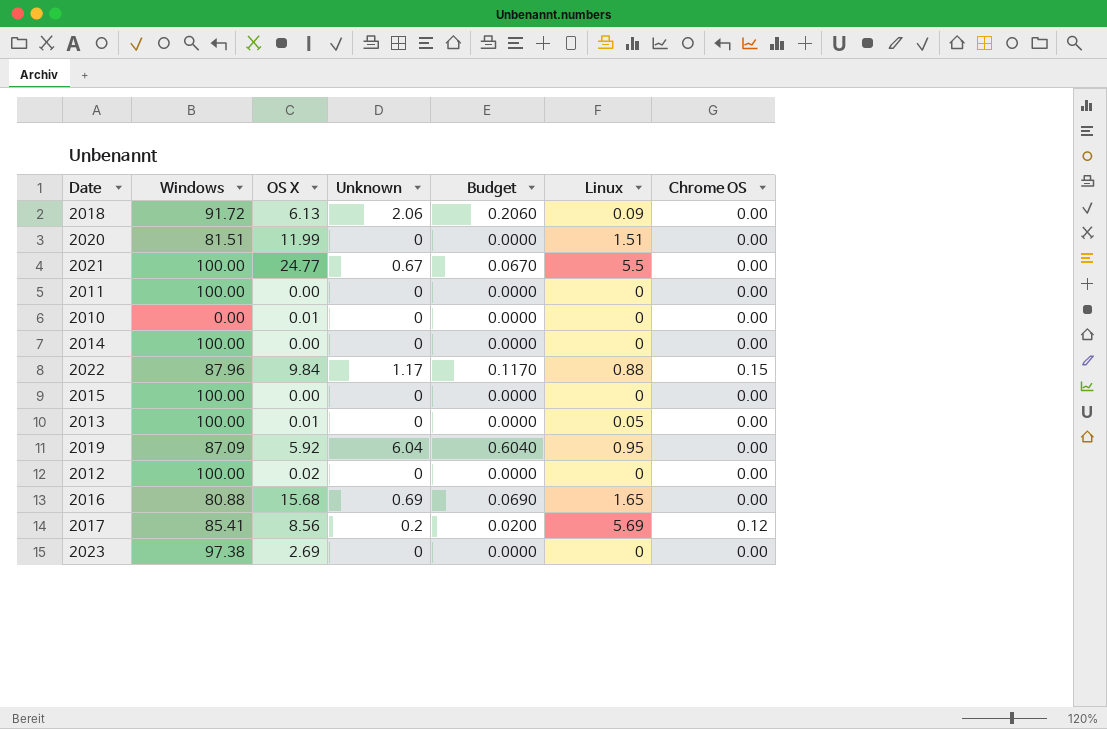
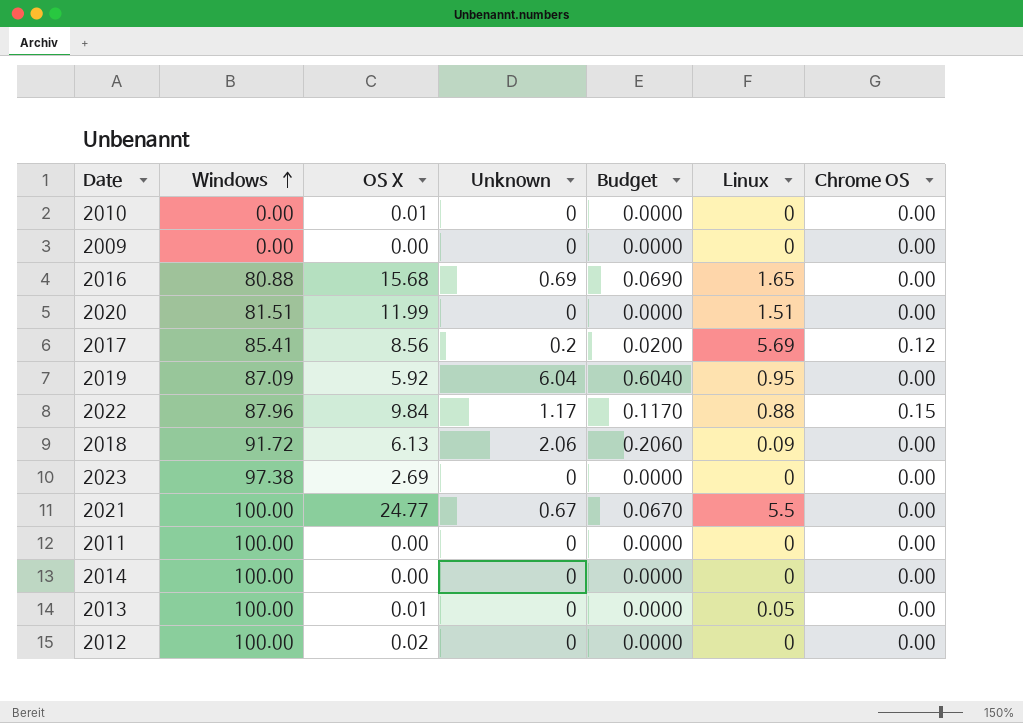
row order: none -> Windows ascending
row 2015: 100.00 | 0.00 | 0 | 0.0000 | 0 | 0.00 -> none
row 2009: none -> 0.00 | 0.00 | 0 | 0.0000 | 0 | 0.00

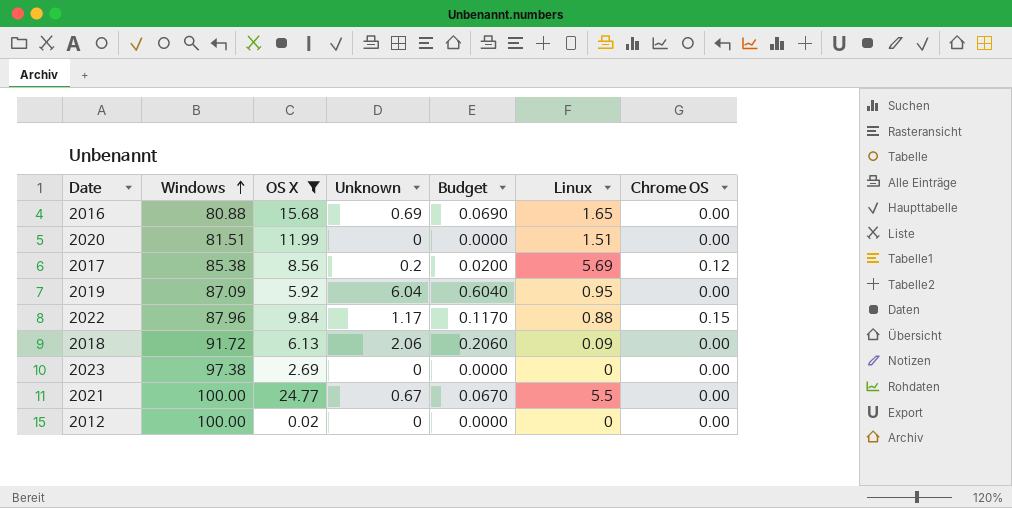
filter: none -> OS X >= 0.02
2017 | Windows: 85.41 -> 85.38

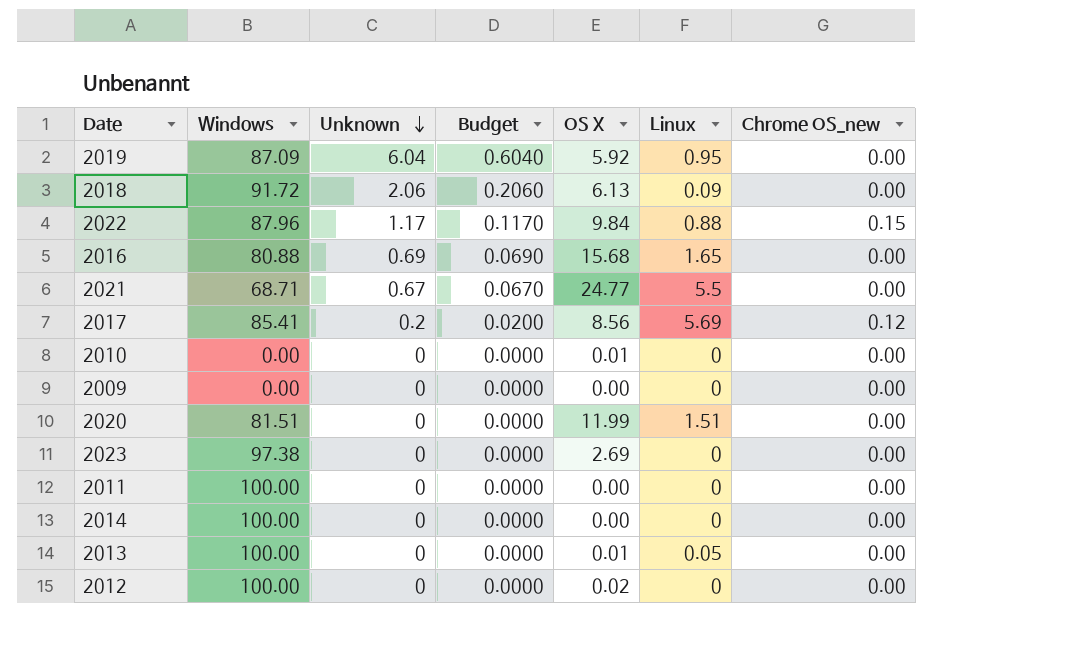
filter: OS X >= 0.02 -> none
row order: Windows ascending -> Unknown descending
column OS X | position: 3 -> 5
column name: Chrome OS -> Chrome OS_new
2021 | Windows: 100.00 -> 68.71
2017 | Windows: 85.38 -> 85.41

